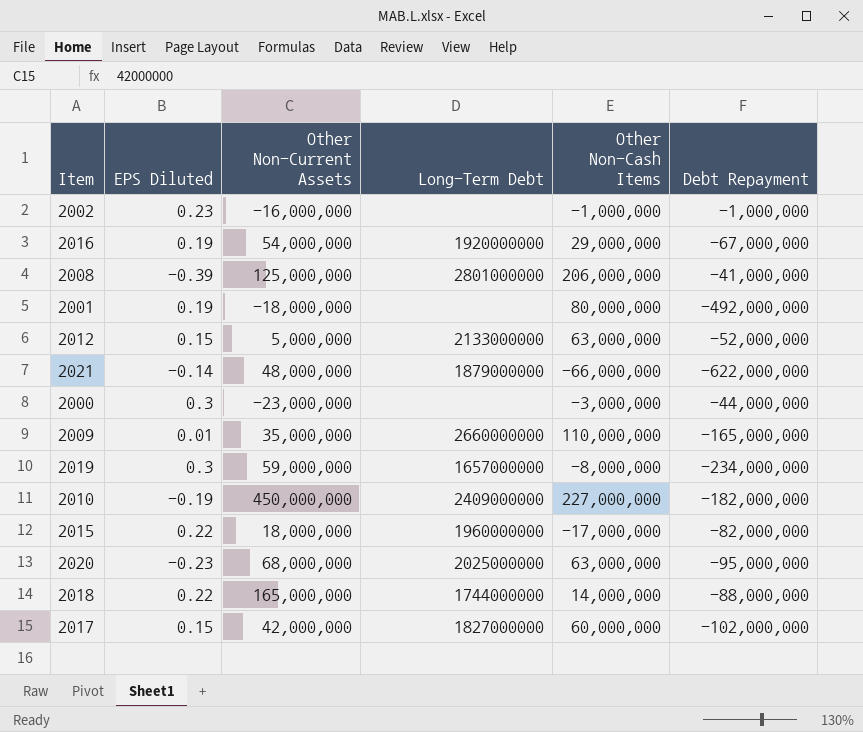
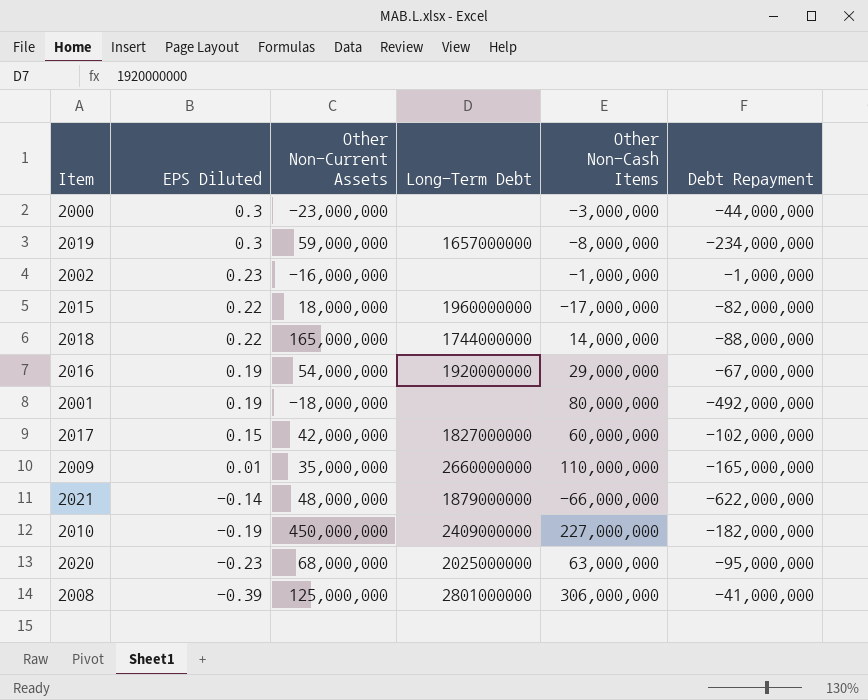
row order: none -> EPS Diluted descending
row 2012: 0.15 | 5,000,000 | 2133000000 | 63,000,000 | -52,000,000 -> none
2008 | Other Non-Cash Items: 206,000,000 -> 306,000,000

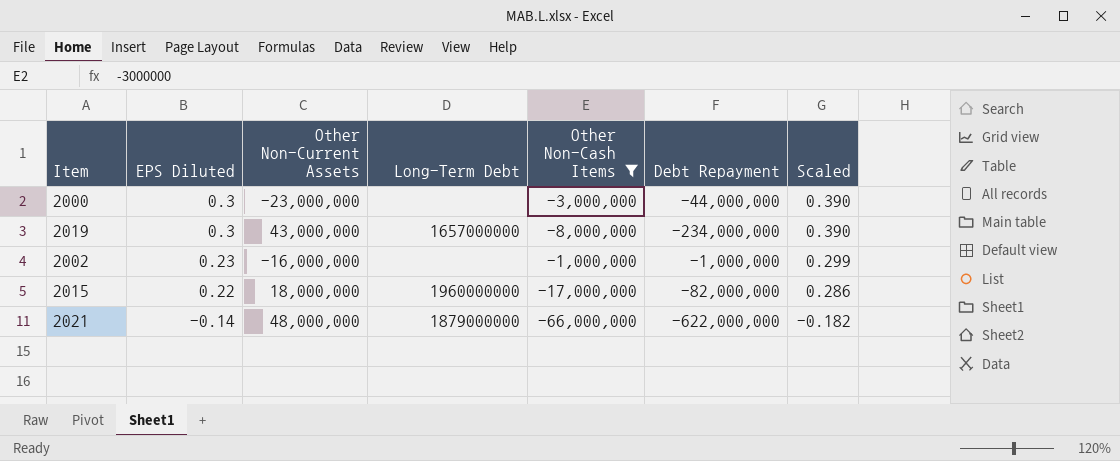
filter: none -> Other Non-Cash Items <= -1,000,000
column Scaled | formula: none -> [EPS Diluted] * 1.3
2019 | Other Non-Current Assets: 59,000,000 -> 43,000,000

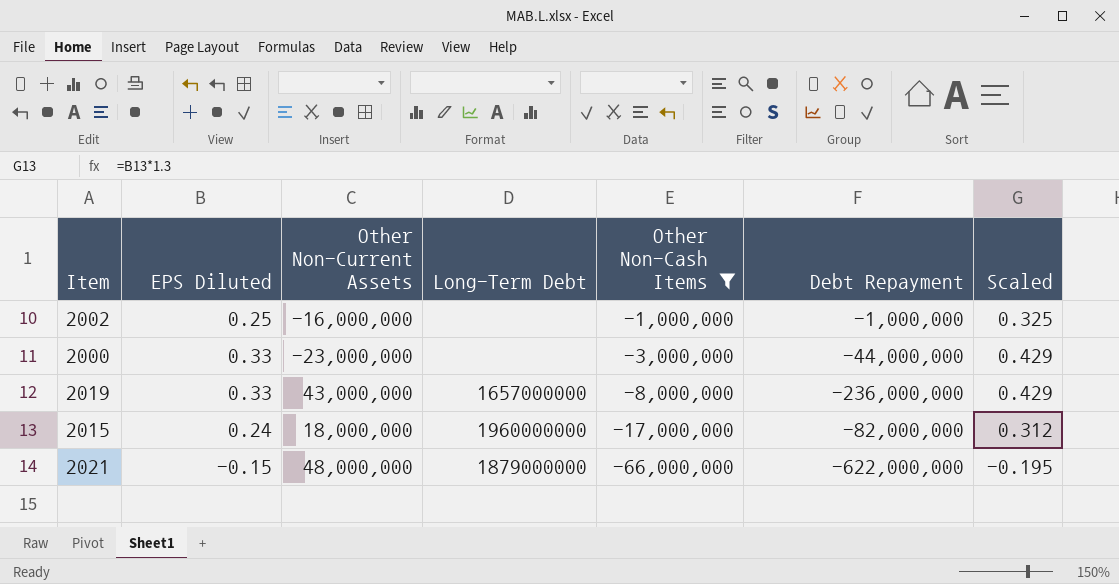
row order: EPS Diluted descending -> Other Non-Cash Items descending
2002 | EPS Diluted: 0.23 -> 0.25
2002 | Scaled: 0.299 -> 0.325
2000 | EPS Diluted: 0.3 -> 0.33
2000 | Scaled: 0.390 -> 0.429
2019 | EPS Diluted: 0.3 -> 0.33
2019 | Debt Repayment: -234,000,000 -> -236,000,000
2019 | Scaled: 0.390 -> 0.429
2015 | EPS Diluted: 0.22 -> 0.24
2015 | Scaled: 0.286 -> 0.312
2021 | EPS Diluted: -0.14 -> -0.15
2021 | Scaled: -0.182 -> -0.195

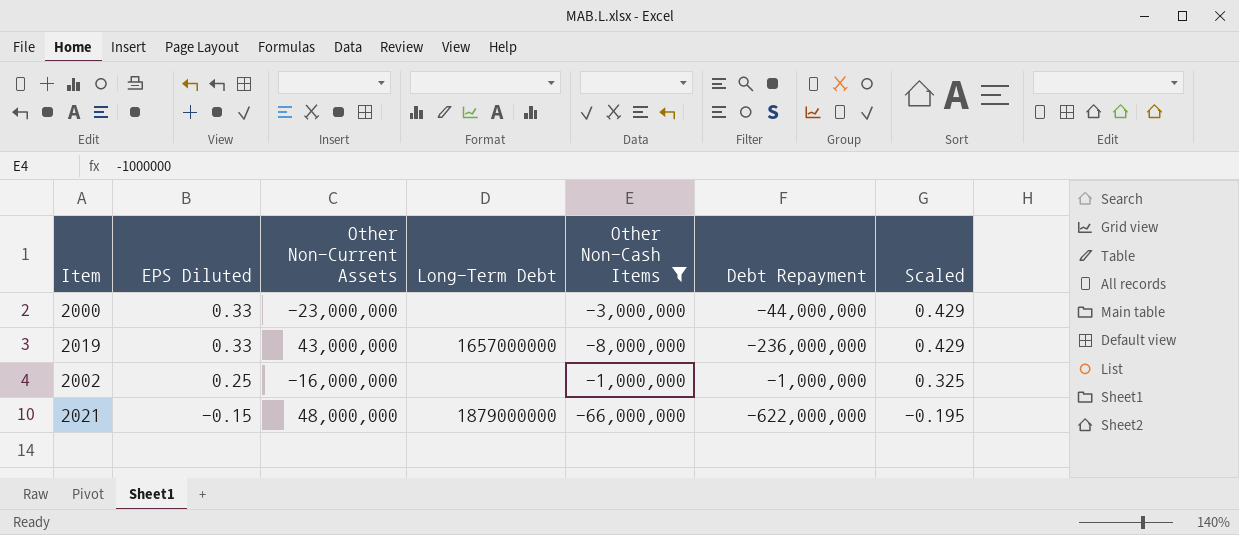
row order: Other Non-Cash Items descending -> EPS Diluted descending
row 2015: 0.24 | 18,000,000 | 1960000000 | -17,000,000 | -82,000,000 | 0.312 -> none

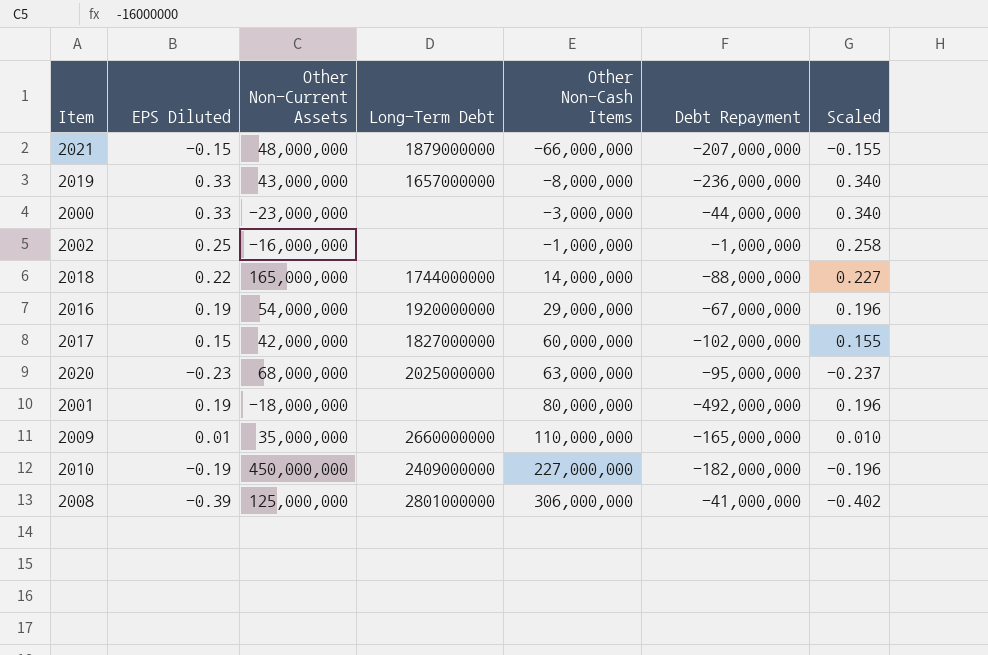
filter: Other Non-Cash Items <= -1,000,000 -> none
row order: EPS Diluted descending -> Other Non-Cash Items ascending
column Scaled | formula: [EPS Diluted] * 1.3 -> [EPS Diluted] * 1.03
2021 | Debt Repayment: -622,000,000 -> -207,000,000

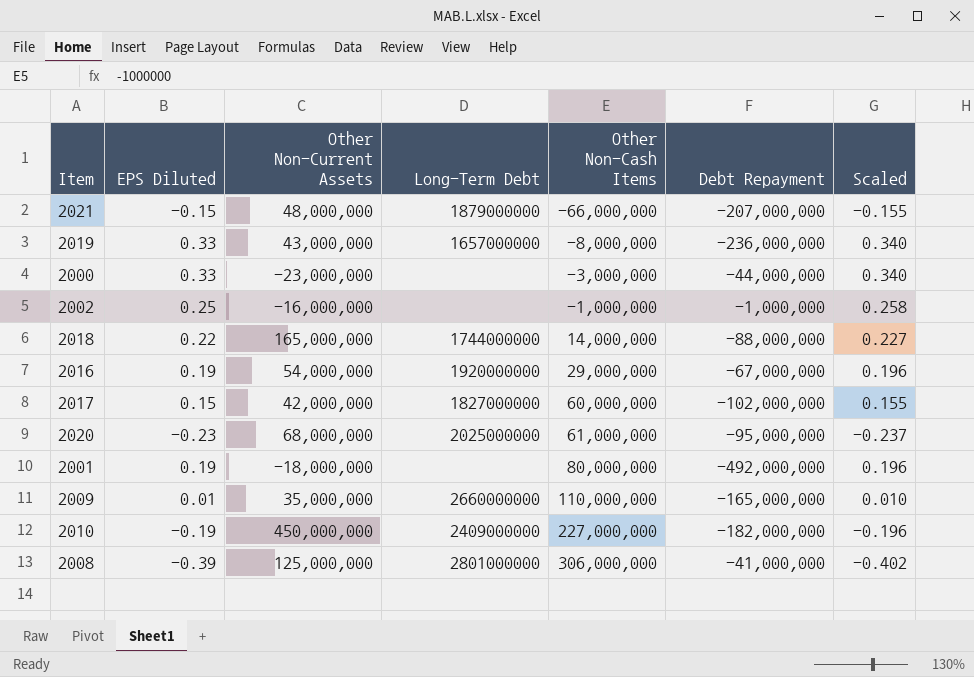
2020 | Other Non-Cash Items: 63,000,000 -> 61,000,000

